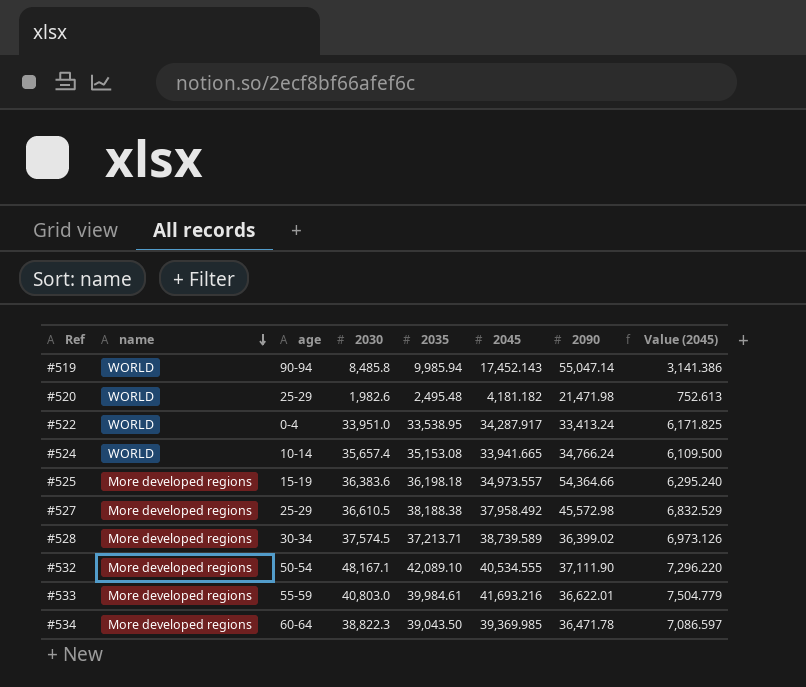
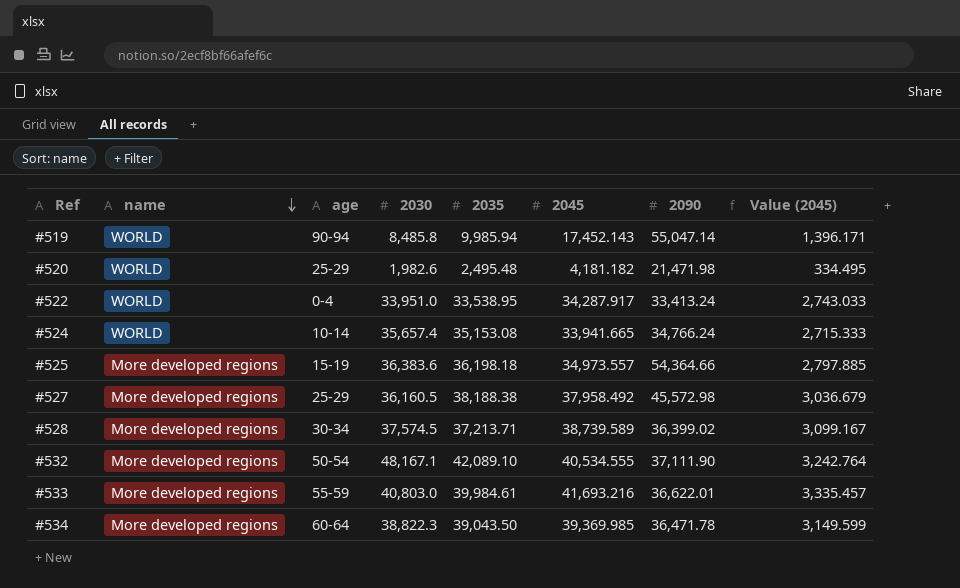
column Value (2045) | formula: [2045] * 0.18 -> [2045] * 0.08
#527 | 2030: 36,610.5 -> 36,160.5

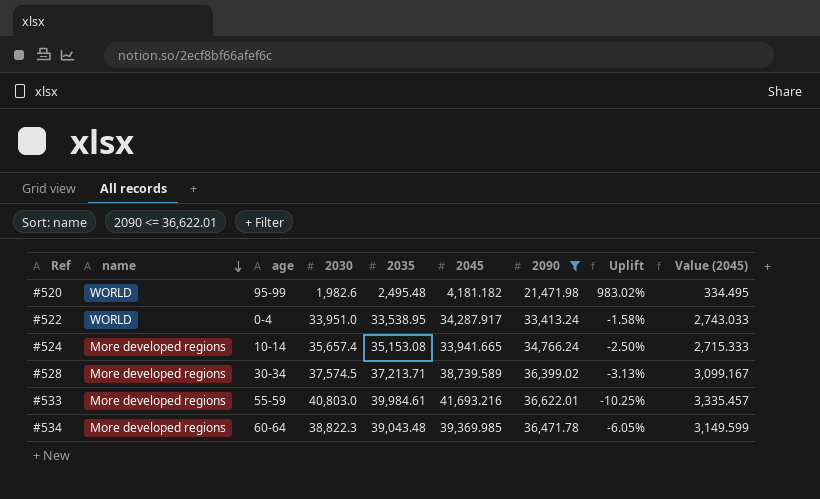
filter: none -> 2090 <= 36,622.01
column Uplift | formula: none -> ([2090] - [2030]) / [2030]
#520 | age: 25-29 -> 95-99
#524 | name: WORLD -> More developed regions
#534 | 2035: 39,043.50 -> 39,043.48

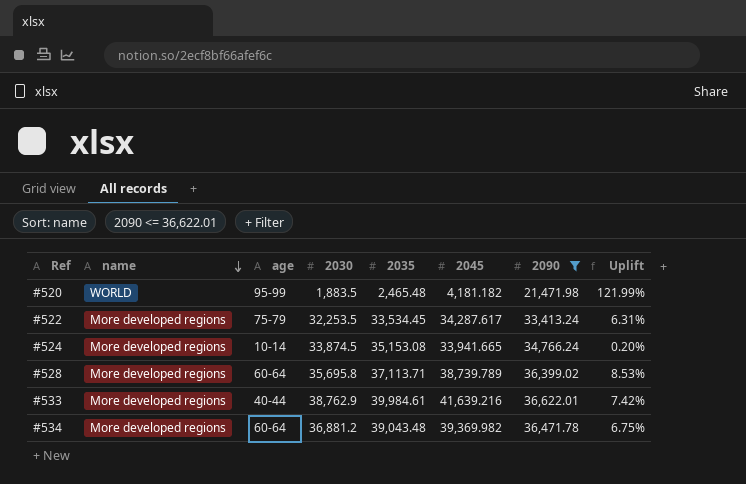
column Value (2045) | formula: [2045] * 0.08 -> none
column Uplift | formula: ([2090] - [2030]) / [2030] -> ([2045] - [2030]) / [2030]
#520 | 2030: 1,982.6 -> 1,883.5
#520 | 2035: 2,495.48 -> 2,465.48
#522 | name: WORLD -> More developed regions
#522 | age: 0-4 -> 75-79
#522 | 2030: 33,951.0 -> 32,253.5
#522 | 2035: 33,538.95 -> 33,534.45
#522 | 2045: 34,287.917 -> 34,287.617
#524 | 2030: 35,657.4 -> 33,874.5
#528 | age: 30-34 -> 60-64
#528 | 2030: 37,574.5 -> 35,695.8
#528 | 2035: 37,213.71 -> 37,113.71
#528 | 2045: 38,739.589 -> 38,739.789
#533 | age: 55-59 -> 40-44
#533 | 2030: 40,803.0 -> 38,762.9
#533 | 2045: 41,693.216 -> 41,639.216
#534 | 2030: 38,822.3 -> 36,881.2
#534 | 2045: 39,369.985 -> 39,369.982

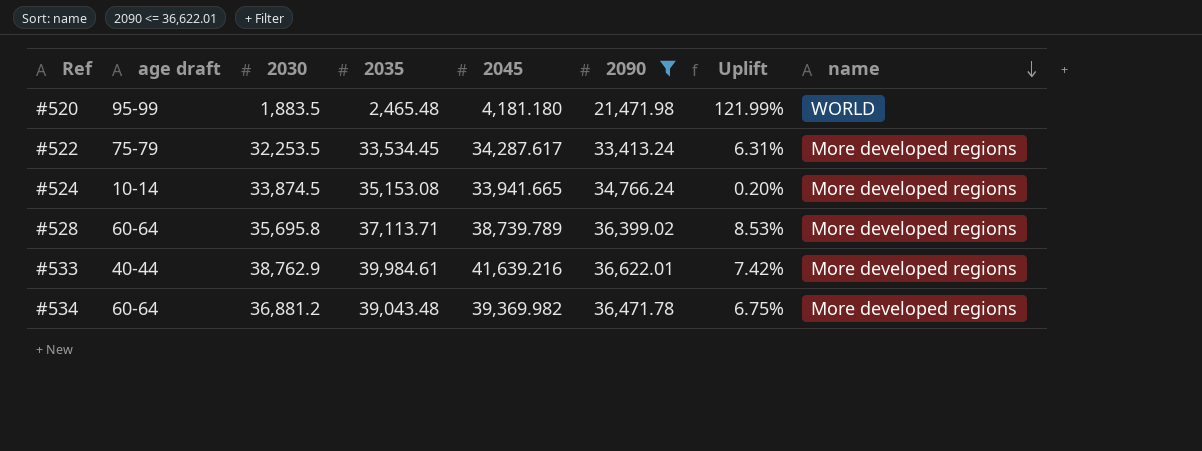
column name: age -> age draft
column name | position: 2 -> 8
#520 | 2045: 4,181.182 -> 4,181.180

